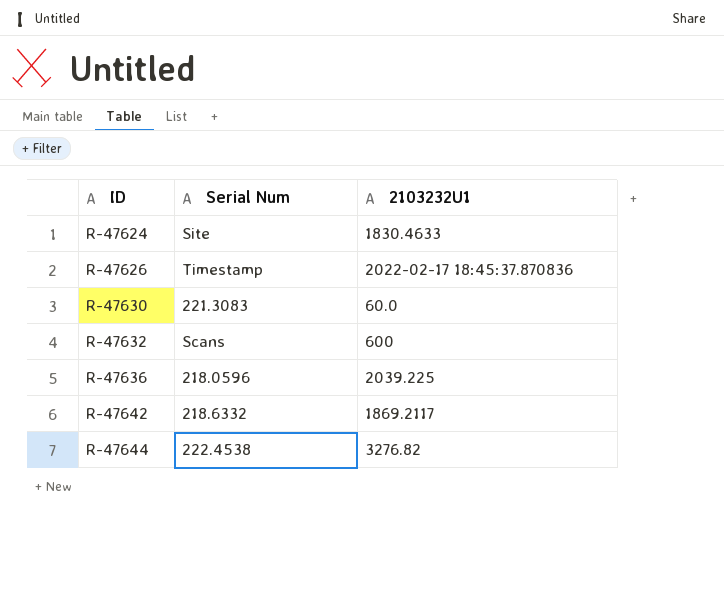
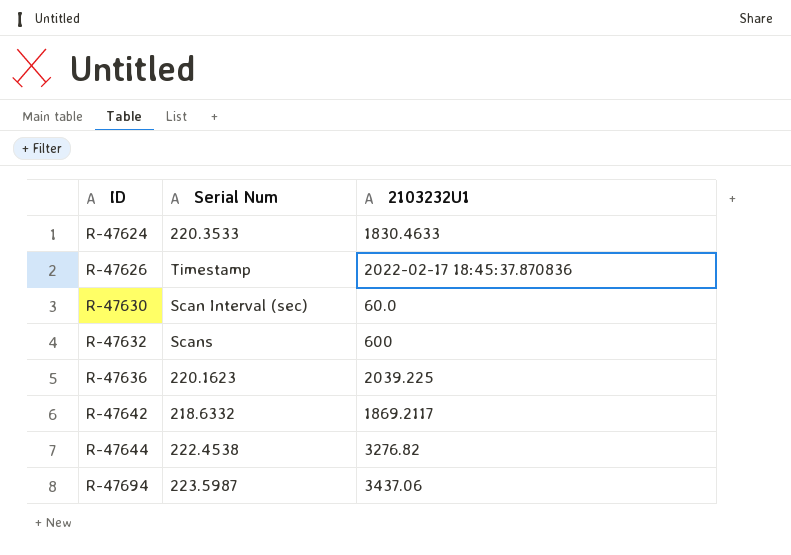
R-47624 | Serial Num: Site -> 220.3533
R-47630 | Serial Num: 221.3083 -> Scan Interval (sec)
R-47636 | Serial Num: 218.0596 -> 220.1623
row R-47694: none -> 223.5987 | 3437.06

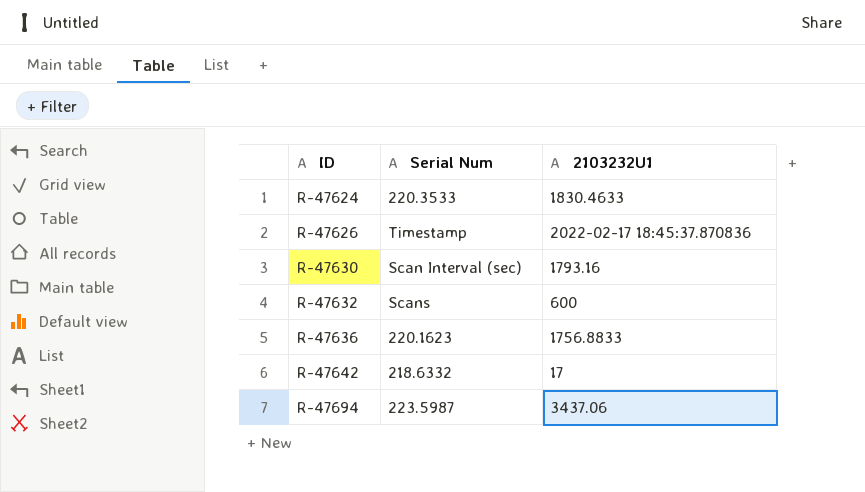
row R-47644: 222.4538 | 3276.82 -> none
R-47630 | 2103232U1: 60.0 -> 1793.16
R-47636 | 2103232U1: 2039.225 -> 1756.8833
R-47642 | 2103232U1: 1869.2117 -> 17

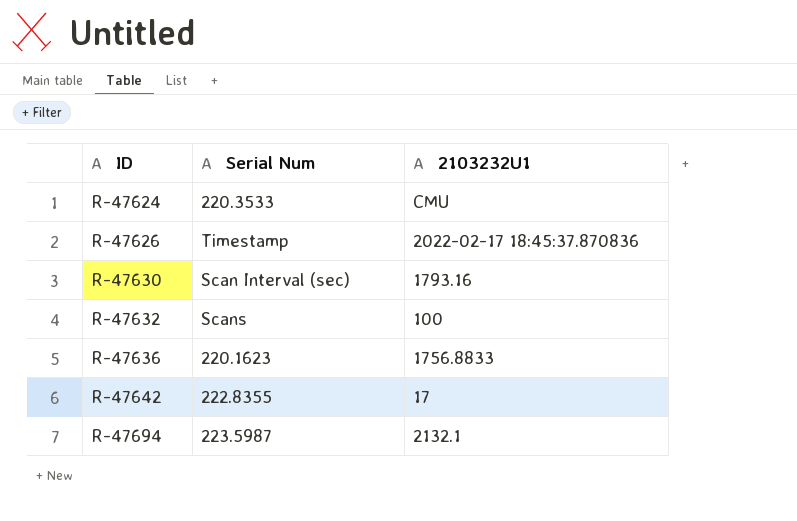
R-47624 | 2103232U1: 1830.4633 -> CMU
R-47632 | 2103232U1: 600 -> 100
R-47642 | Serial Num: 218.6332 -> 222.8355
R-47694 | 2103232U1: 3437.06 -> 2132.1

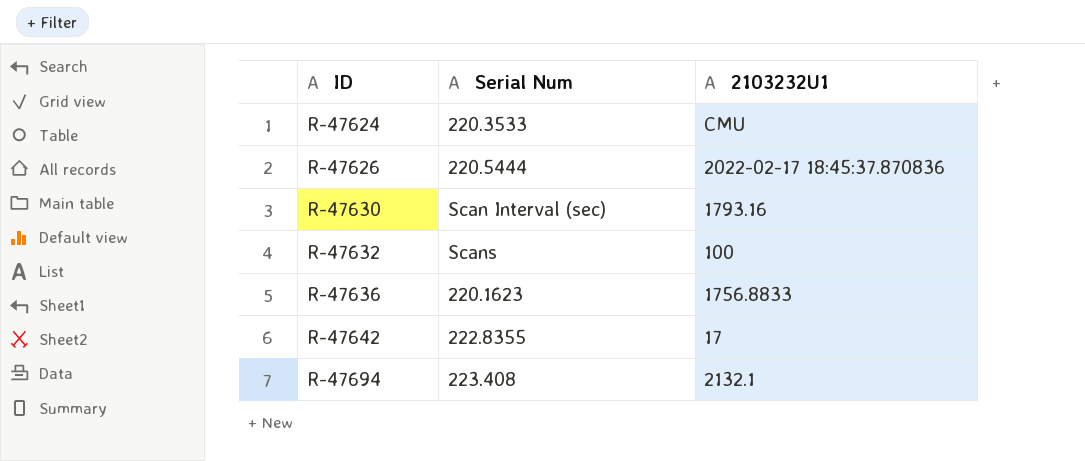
R-47626 | Serial Num: Timestamp -> 220.5444
R-47694 | Serial Num: 223.5987 -> 223.408

